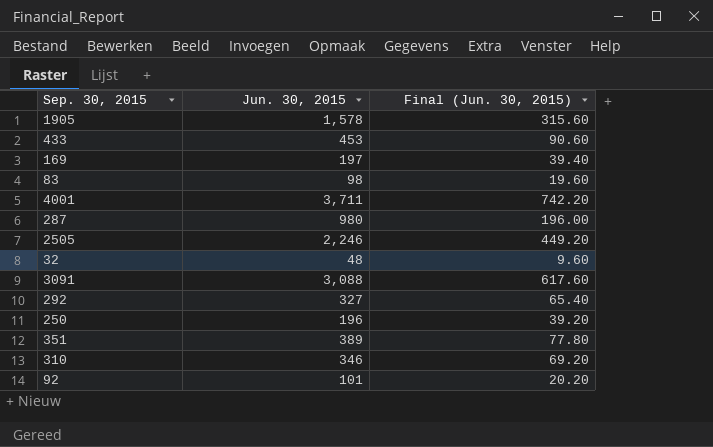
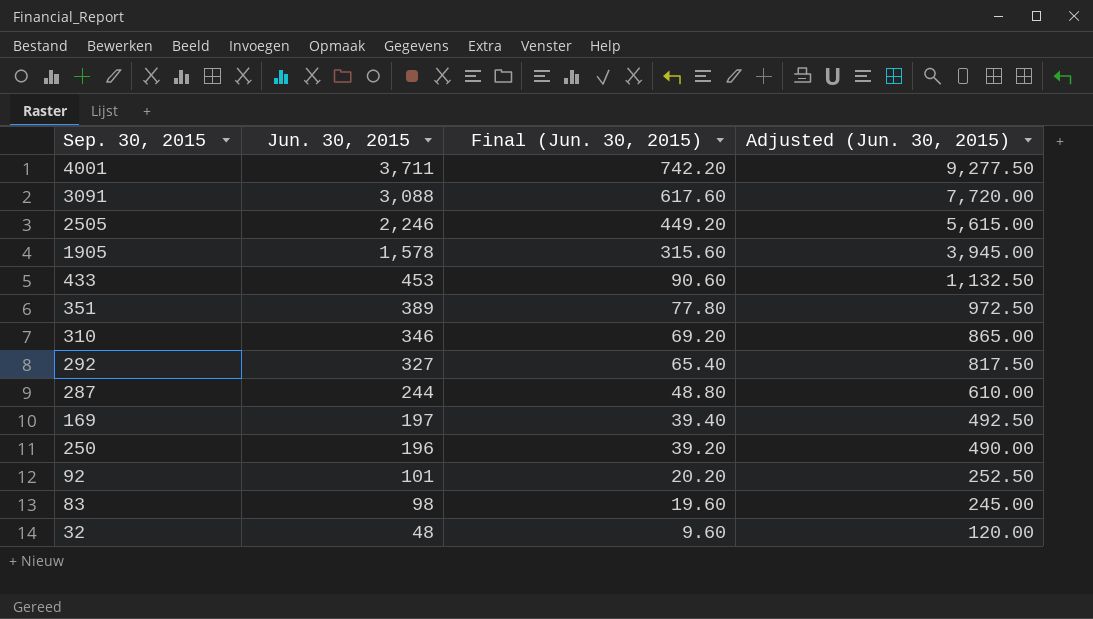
row order: none -> Jun. 30, 2015 descending
column Adjusted (Jun. 30, 2015) | formula: none -> [Jun. 30, 2015] * 2.5
287 | Jun. 30, 2015: 980 -> 244
287 | Final (Jun. 30, 2015): 196.00 -> 48.80

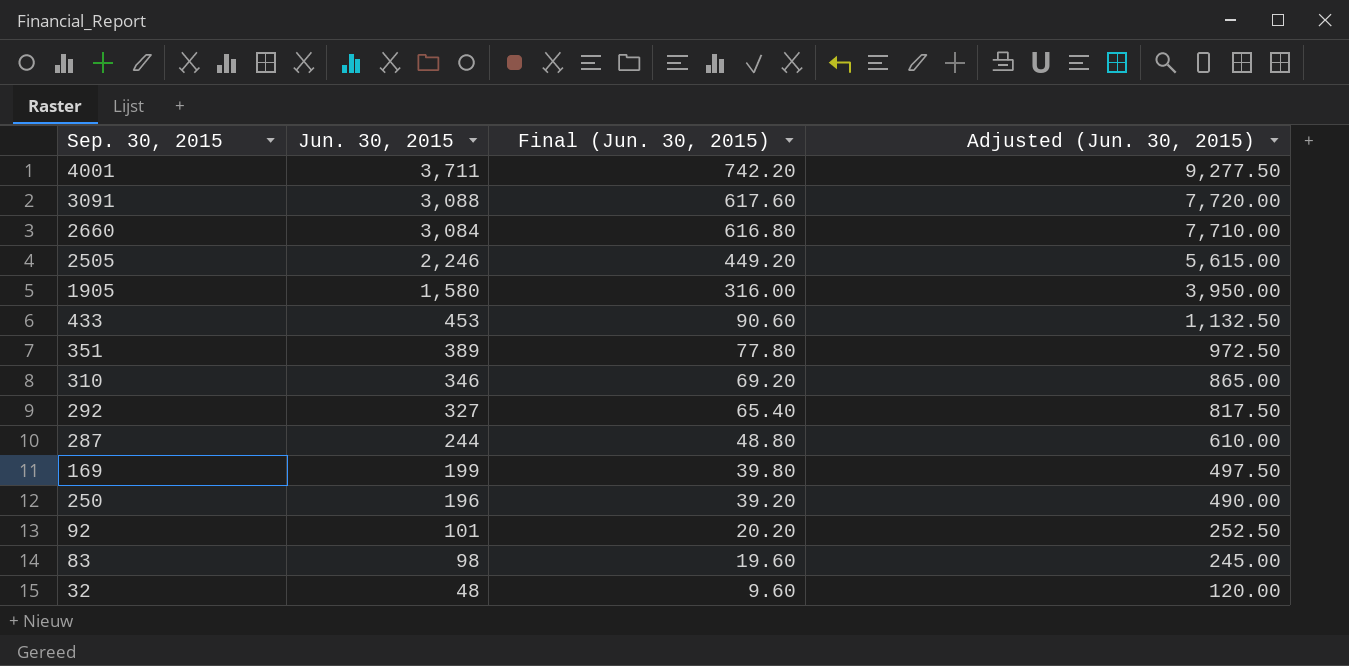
row 2660: none -> 3,084 | 616.80 | 7,710.00
1905 | Jun. 30, 2015: 1,578 -> 1,580
1905 | Final (Jun. 30, 2015): 315.60 -> 316.00
1905 | Adjusted (Jun. 30, 2015): 3,945.00 -> 3,950.00
169 | Jun. 30, 2015: 197 -> 199
169 | Final (Jun. 30, 2015): 39.40 -> 39.80
169 | Adjusted (Jun. 30, 2015): 492.50 -> 497.50

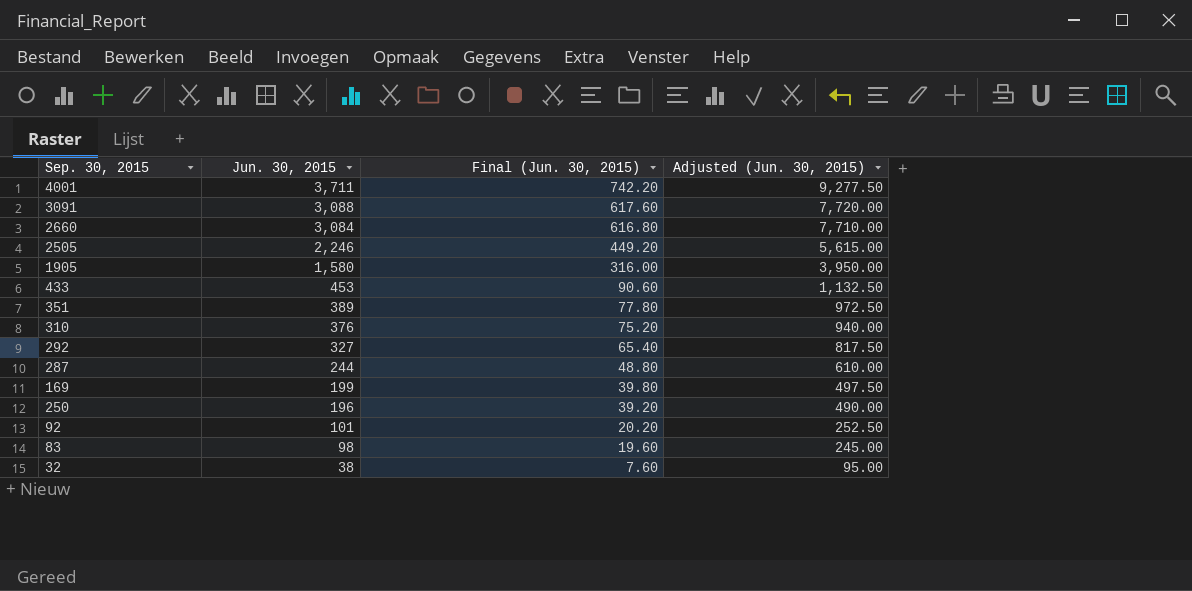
310 | Jun. 30, 2015: 346 -> 376
310 | Final (Jun. 30, 2015): 69.20 -> 75.20
310 | Adjusted (Jun. 30, 2015): 865.00 -> 940.00
32 | Jun. 30, 2015: 48 -> 38
32 | Final (Jun. 30, 2015): 9.60 -> 7.60
32 | Adjusted (Jun. 30, 2015): 120.00 -> 95.00

